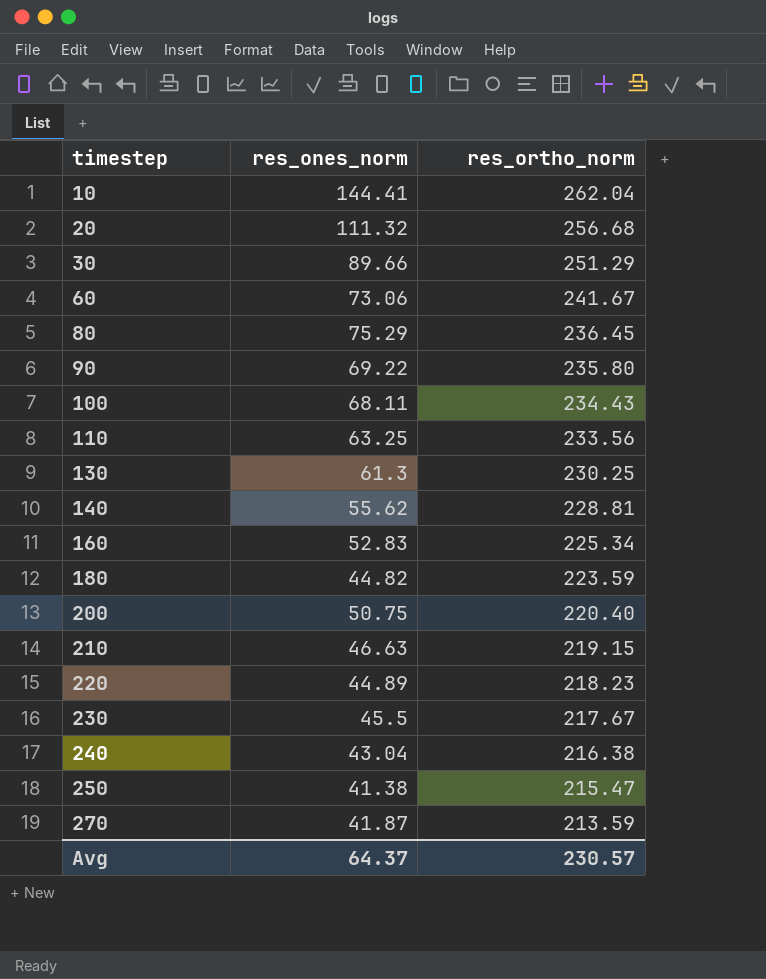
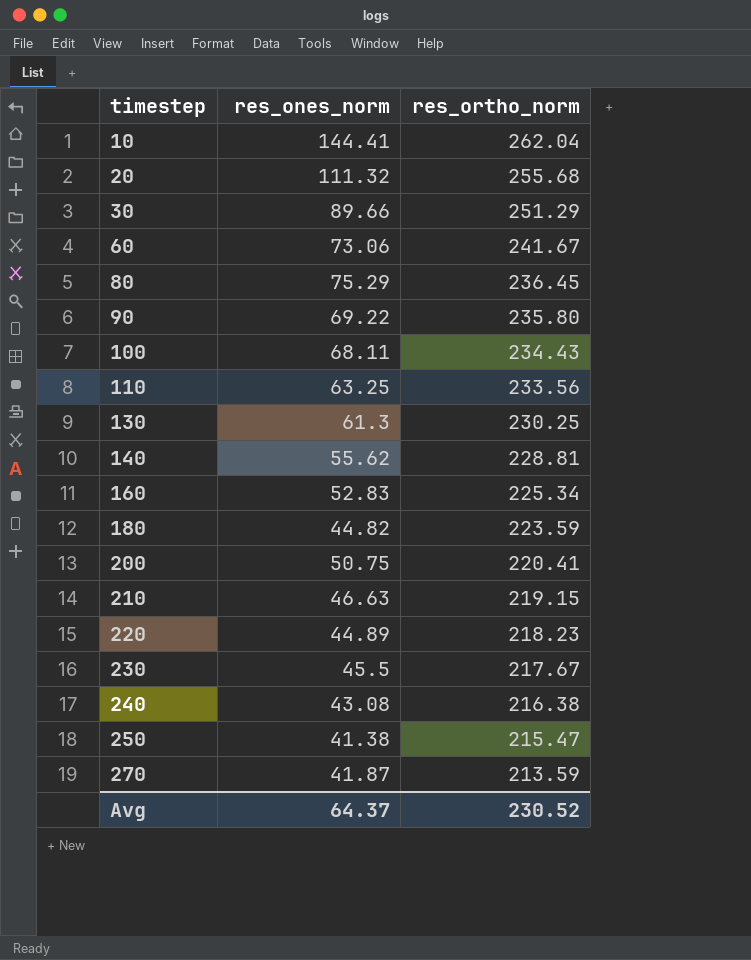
20 | res_ortho_norm: 256.68 -> 255.68
200 | res_ortho_norm: 220.40 -> 220.41
240 | res_ones_norm: 43.04 -> 43.08
Avg | res_ortho_norm: 230.57 -> 230.52

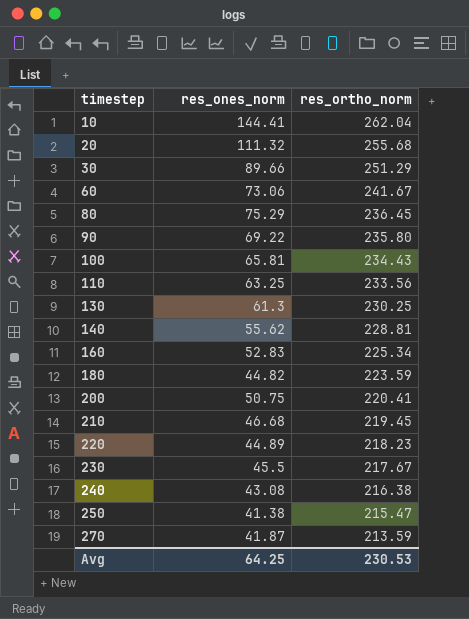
100 | res_ones_norm: 68.11 -> 65.81
210 | res_ones_norm: 46.63 -> 46.68
210 | res_ortho_norm: 219.15 -> 219.45
Avg | res_ones_norm: 64.37 -> 64.25
Avg | res_ortho_norm: 230.52 -> 230.53

